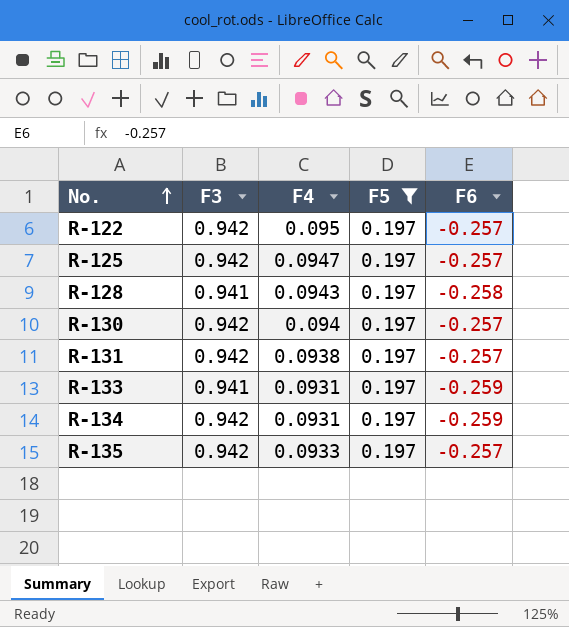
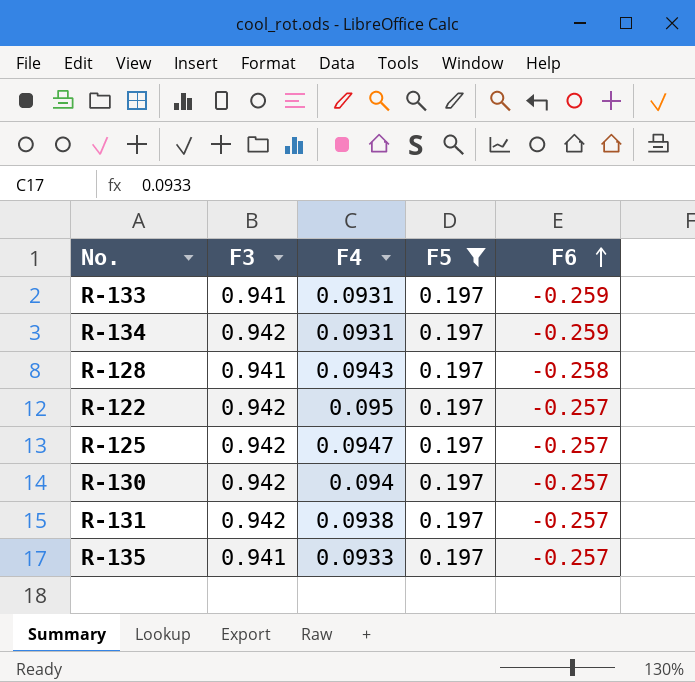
row order: No. ascending -> F6 ascending
R-135 | F3: 0.942 -> 0.941

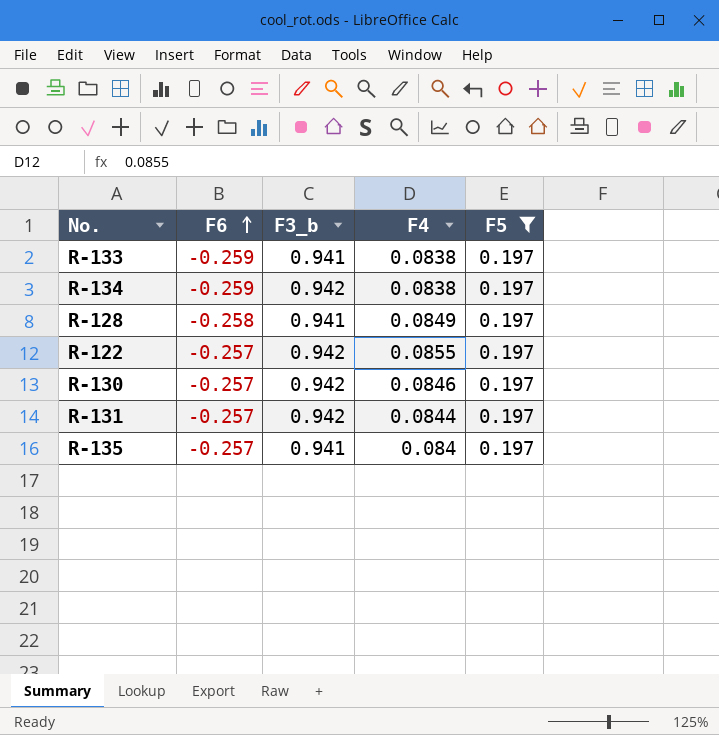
column F6 | position: 5 -> 2
column name: F3 -> F3_b
row R-125: 0.942 | 0.0947 | 0.197 | -0.257 -> none
R-133 | F4: 0.0931 -> 0.0838
R-134 | F4: 0.0931 -> 0.0838
R-128 | F4: 0.0943 -> 0.0849
R-122 | F4: 0.095 -> 0.0855
R-130 | F4: 0.094 -> 0.0846
R-131 | F4: 0.0938 -> 0.0844
R-135 | F4: 0.0933 -> 0.084

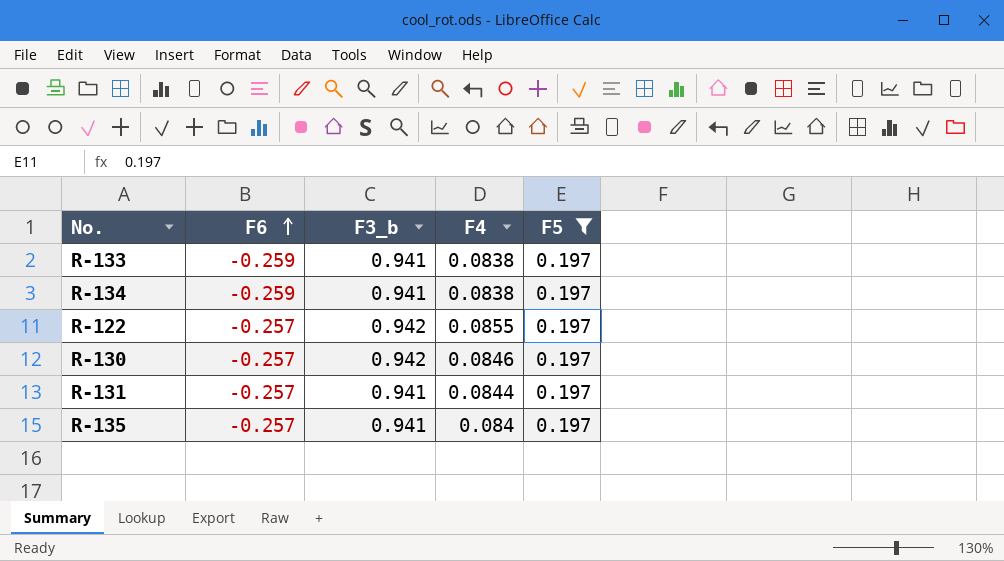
row R-128: -0.258 | 0.941 | 0.0849 | 0.197 -> none
R-134 | F3_b: 0.942 -> 0.941
R-131 | F3_b: 0.942 -> 0.941

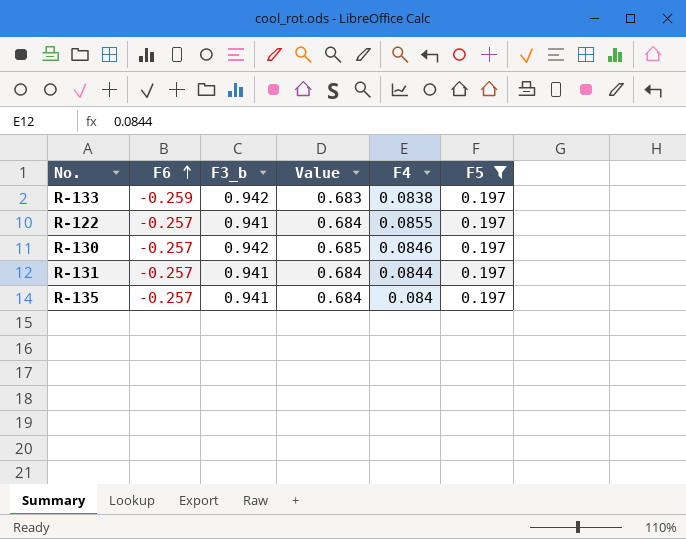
column Value | formula: none -> [F6] + [F3_b]
row R-134: -0.259 | 0.941 | 0.0838 | 0.197 -> none
R-133 | F3_b: 0.941 -> 0.942
R-122 | F3_b: 0.942 -> 0.941

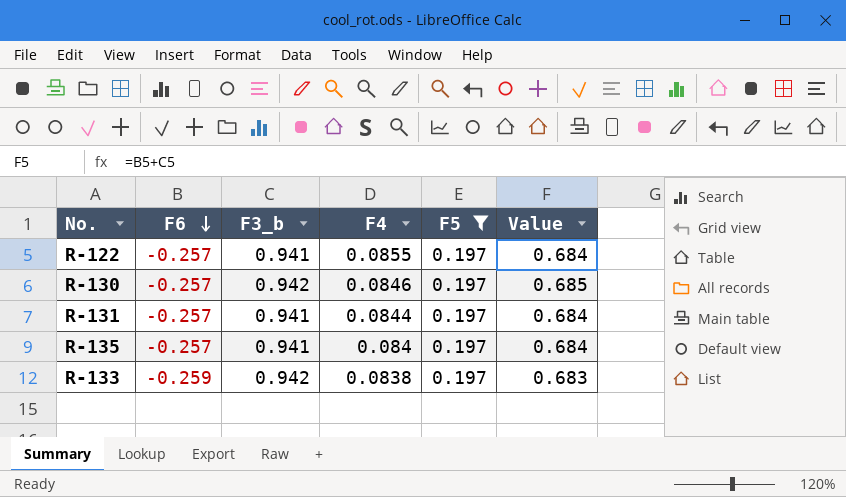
row order: F6 ascending -> F6 descending
column Value | position: 4 -> 6

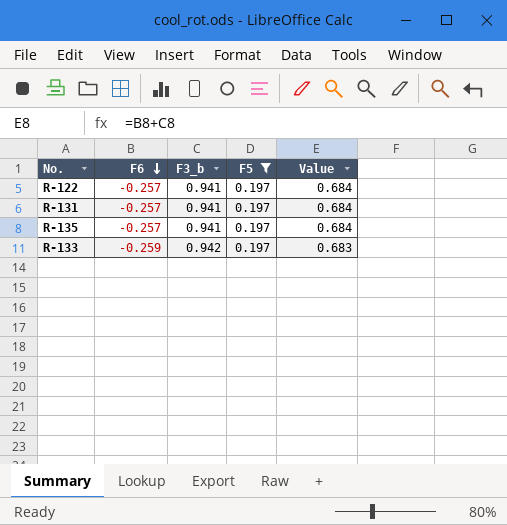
column F4 | position: 4 -> none
row R-130: -0.257 | 0.942 | 0.0846 | 0.197 | 0.685 -> none

